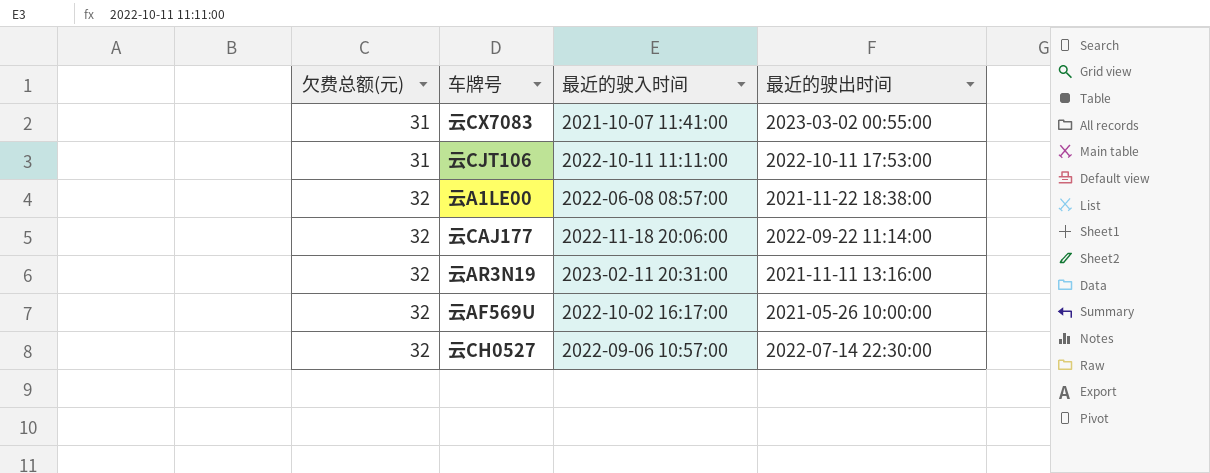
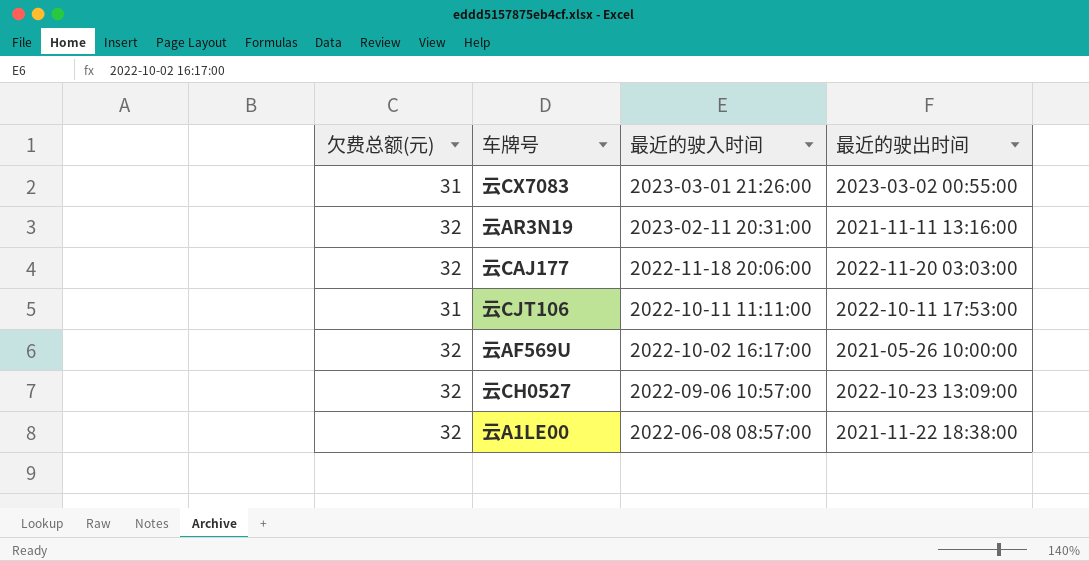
row order: 欠费总额(元) ascending -> 最近的驶入时间 descending
云CX7083 | 最近的驶入时间: 2021-10-07 11:41:00 -> 2023-03-01 21:26:00
云CAJ177 | 最近的驶出时间: 2022-09-22 11:14:00 -> 2022-11-20 03:03:00
云CH0527 | 最近的驶出时间: 2022-07-14 22:30:00 -> 2022-10-23 13:09:00

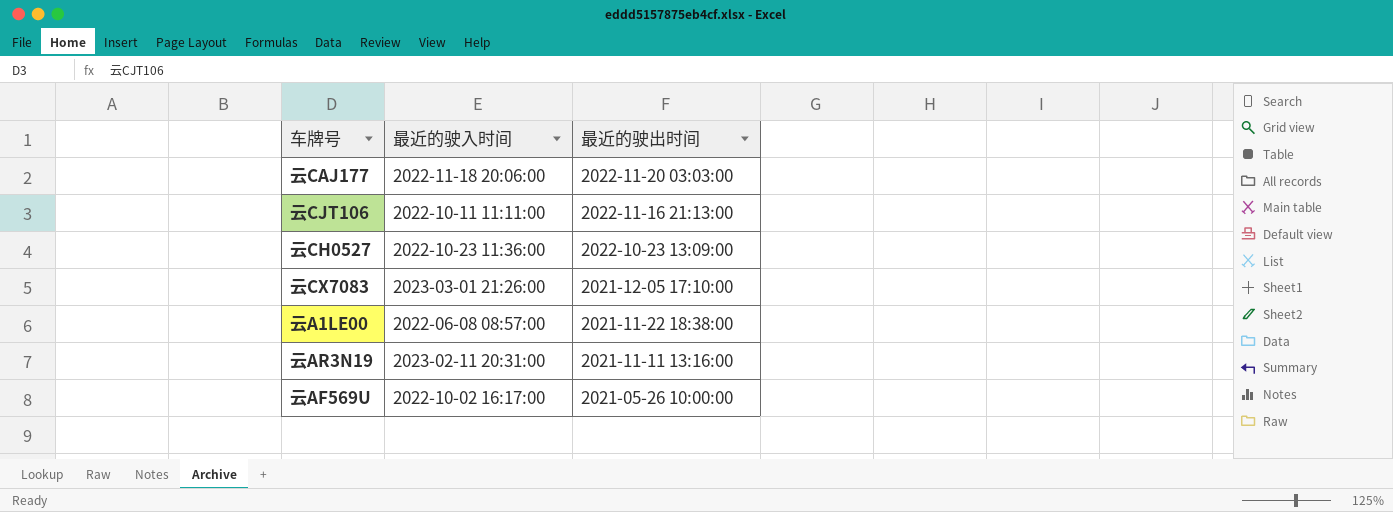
row order: 最近的驶入时间 descending -> 最近的驶出时间 descending
column 欠费总额(元) | position: 1 -> none
云CJT106 | 最近的驶出时间: 2022-10-11 17:53:00 -> 2022-11-16 21:13:00
云CH0527 | 最近的驶入时间: 2022-09-06 10:57:00 -> 2022-10-23 11:36:00
云CX7083 | 最近的驶出时间: 2023-03-02 00:55:00 -> 2021-12-05 17:10:00

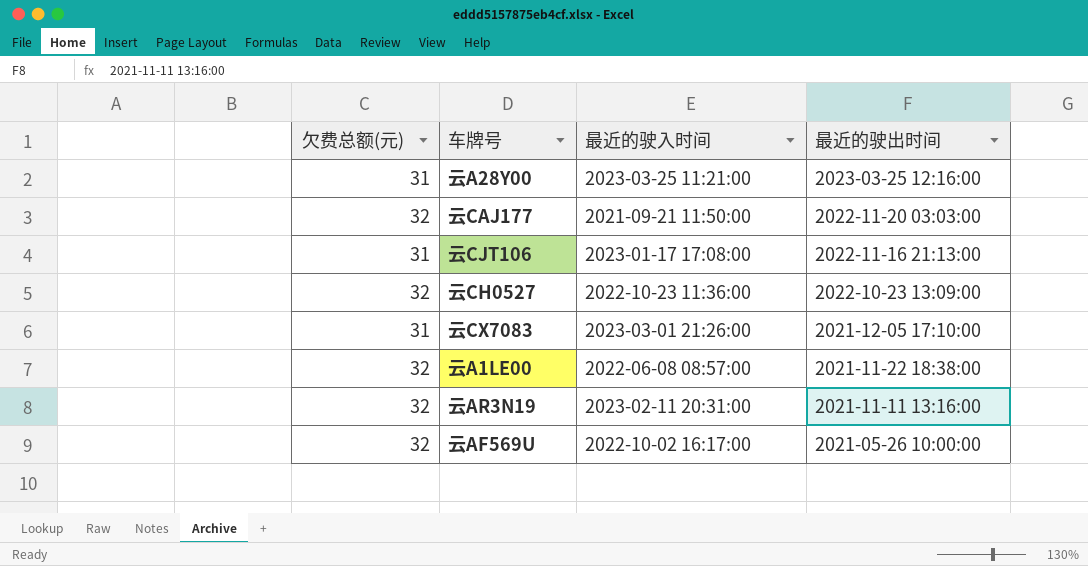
column 欠费总额(元) | position: none -> 1
row 云A28Y00: none -> 31 | 2023-03-25 11:21:00 | 2023-03-25 12:16:00
云CAJ177 | 最近的驶入时间: 2022-11-18 20:06:00 -> 2021-09-21 11:50:00
云CJT106 | 最近的驶入时间: 2022-10-11 11:11:00 -> 2023-01-17 17:08:00

